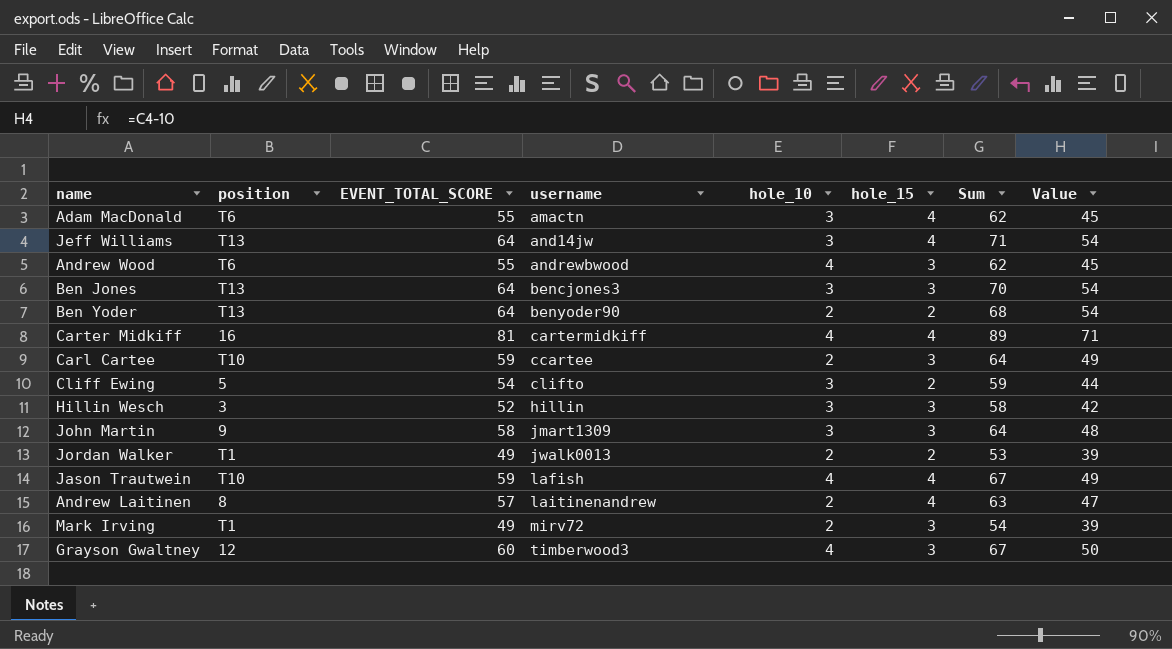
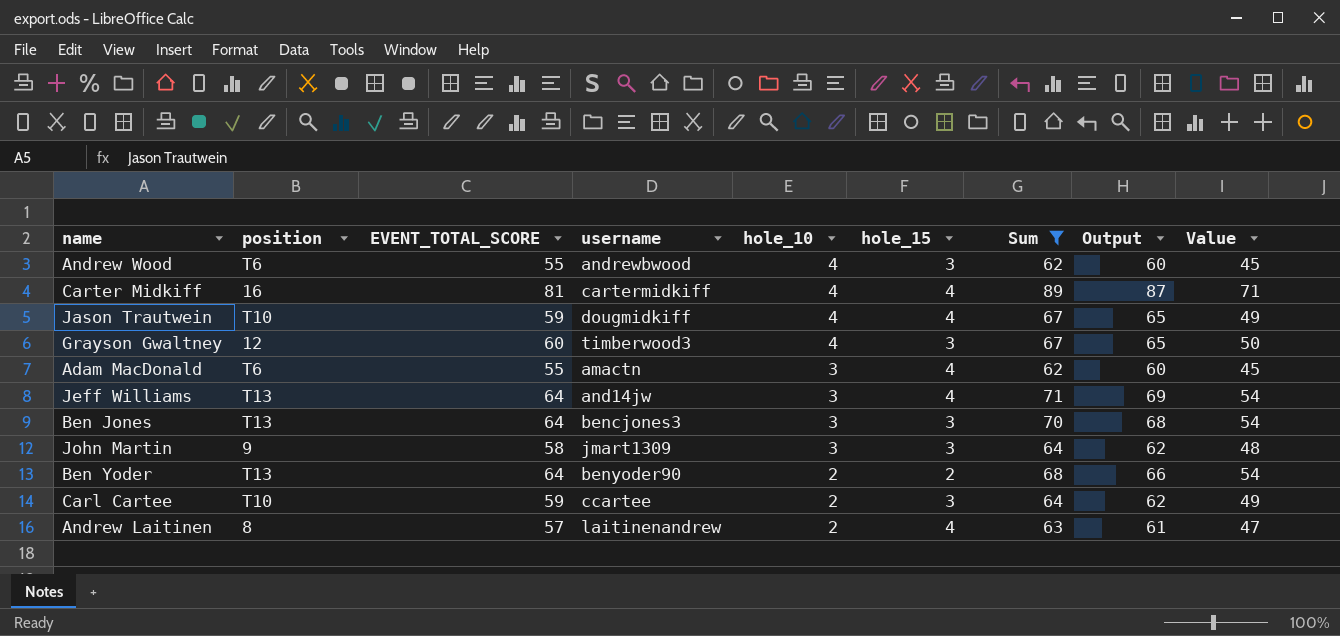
filter: none -> Sum >= 62
row order: username ascending -> hole_10 descending
column Output | formula: none -> [Sum] - 2
Jason Trautwein | username: lafish -> dougmidkiff

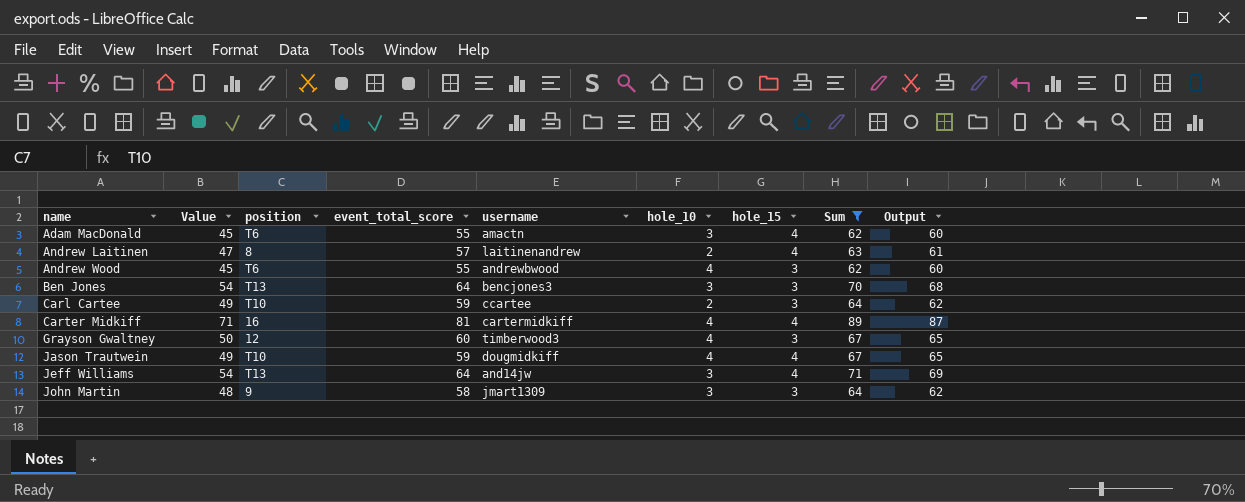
row order: hole_10 descending -> name ascending
column Value | position: 9 -> 2
column name: EVENT_TOTAL_SCORE -> event_total_score
row Ben Yoder: T13 | 64 | benyoder90 | 2 | 2 | 68 | 66 | 54 -> none

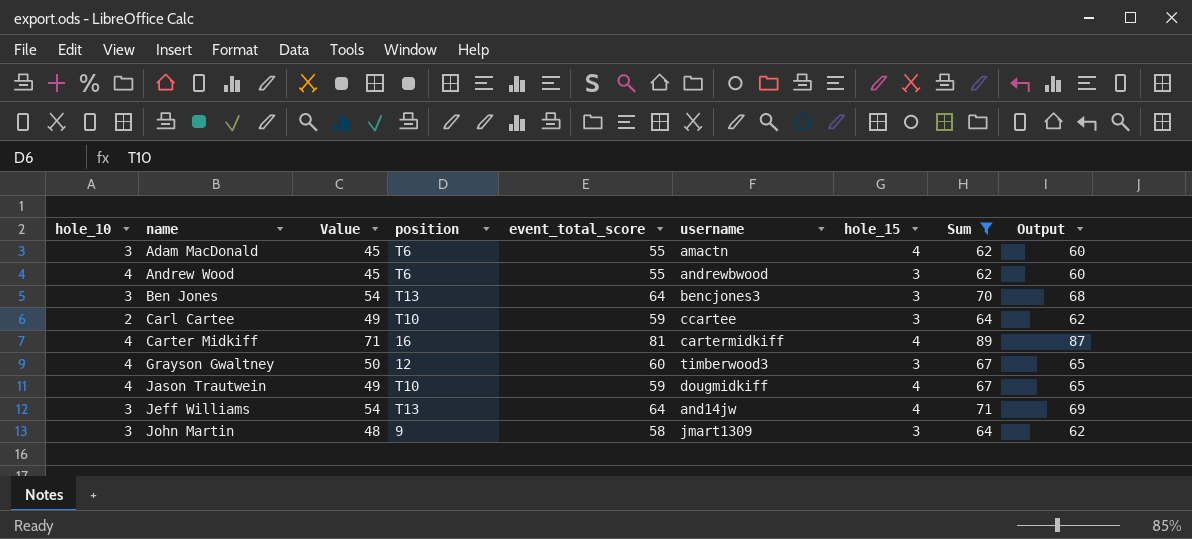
column hole_10 | position: 6 -> 1
row Andrew Laitinen: 47 | 8 | 57 | laitinenandrew | 2 | 4 | 63 | 61 -> none

